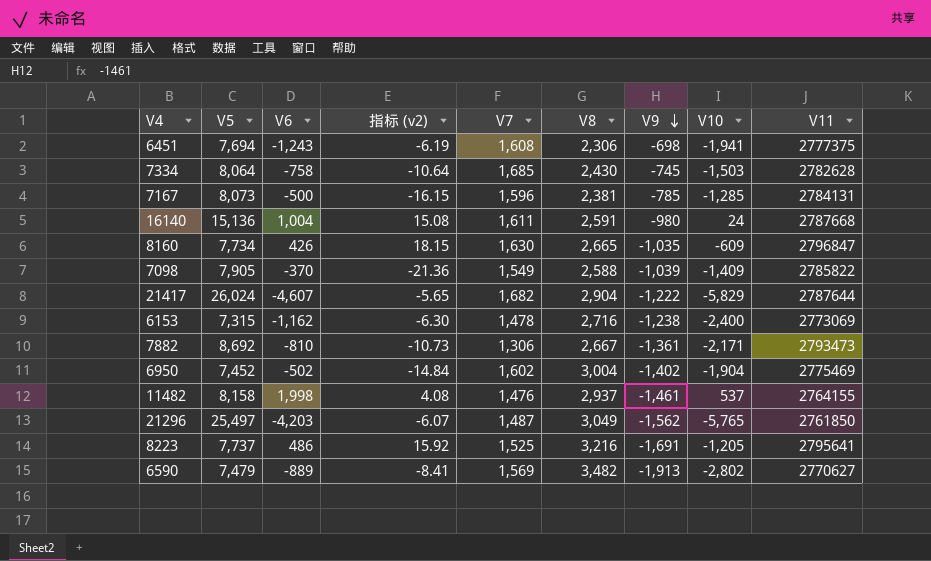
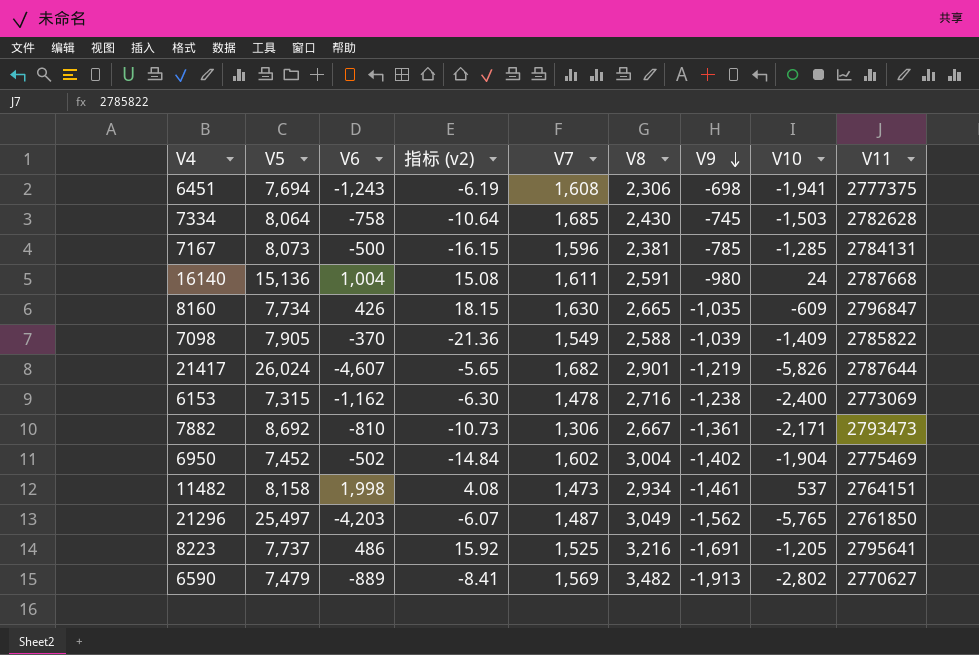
21417 | V8: 2,904 -> 2,901
21417 | V9: -1,222 -> -1,219
21417 | V10: -5,829 -> -5,826
11482 | V7: 1,476 -> 1,473
11482 | V8: 2,937 -> 2,934
11482 | V11: 2764155 -> 2764151

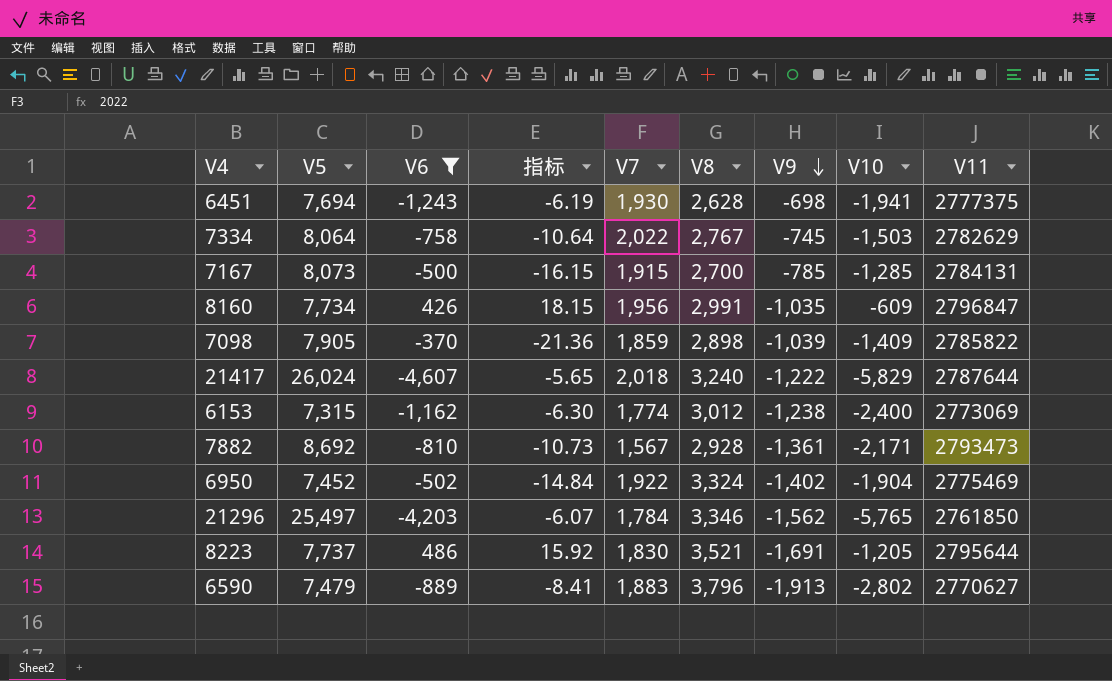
filter: none -> V6 <= 486
column name: 指标 (v2) -> 指标
6451 | V7: 1,608 -> 1,930
6451 | V8: 2,306 -> 2,628
7334 | V7: 1,685 -> 2,022
7334 | V8: 2,430 -> 2,767
7334 | V11: 2782628 -> 2782629
7167 | V7: 1,596 -> 1,915
7167 | V8: 2,381 -> 2,700
8160 | V7: 1,630 -> 1,956
8160 | V8: 2,665 -> 2,991
7098 | V7: 1,549 -> 1,859
7098 | V8: 2,588 -> 2,898
21417 | V7: 1,682 -> 2,018
21417 | V8: 2,901 -> 3,240
21417 | V9: -1,219 -> -1,222
21417 | V10: -5,826 -> -5,829
6153 | V7: 1,478 -> 1,774
6153 | V8: 2,716 -> 3,012
7882 | V7: 1,306 -> 1,567
7882 | V8: 2,667 -> 2,928
6950 | V7: 1,602 -> 1,922
6950 | V8: 3,004 -> 3,324
21296 | V7: 1,487 -> 1,784
21296 | V8: 3,049 -> 3,346
8223 | V7: 1,525 -> 1,830
8223 | V8: 3,216 -> 3,521
8223 | V11: 2795641 -> 2795644
6590 | V7: 1,569 -> 1,883
6590 | V8: 3,482 -> 3,796

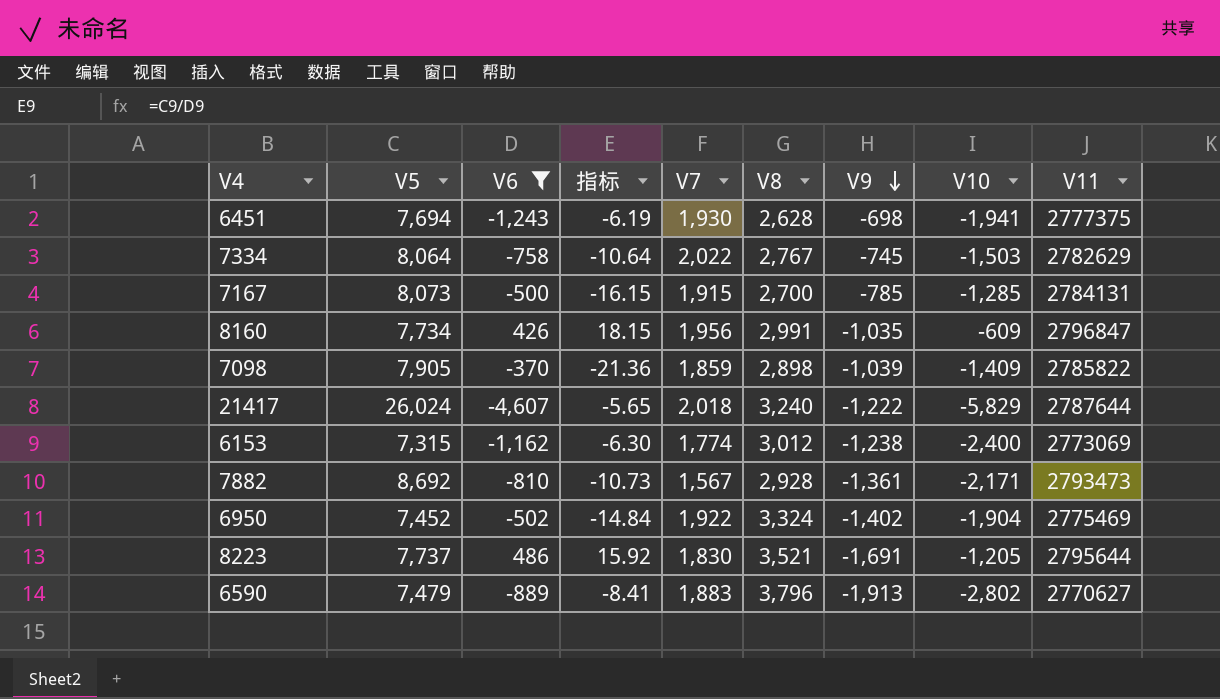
row 21296: 25,497 | -4,203 | -6.07 | 1,784 | 3,346 | -1,562 | -5,765 | 2761850 -> none

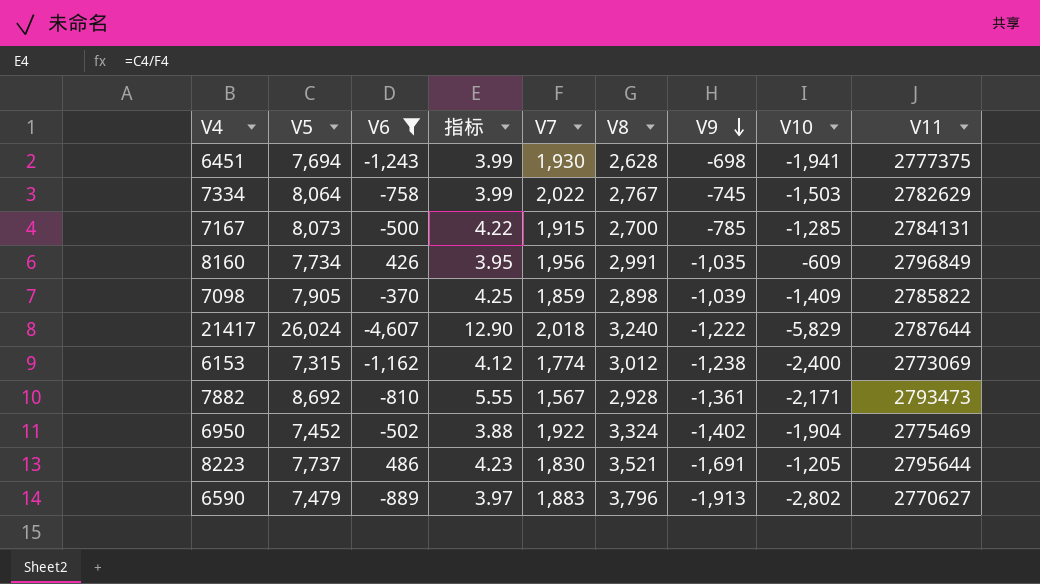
column 指标 | formula: [V5] / [V6] -> [V5] / [V7]
8160 | V11: 2796847 -> 2796849

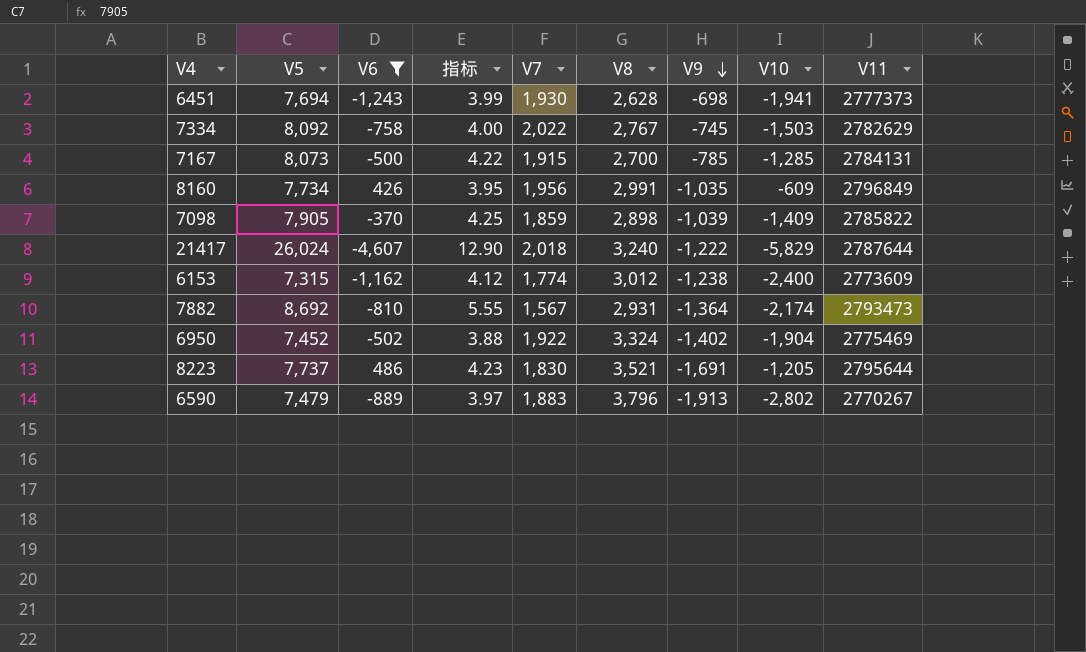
6451 | V11: 2777375 -> 2777373
7334 | V5: 8,064 -> 8,092
7334 | 指标: 3.99 -> 4.00
6153 | V11: 2773069 -> 2773609
7882 | V8: 2,928 -> 2,931
7882 | V9: -1,361 -> -1,364
7882 | V10: -2,171 -> -2,174
6590 | V11: 2770627 -> 2770267

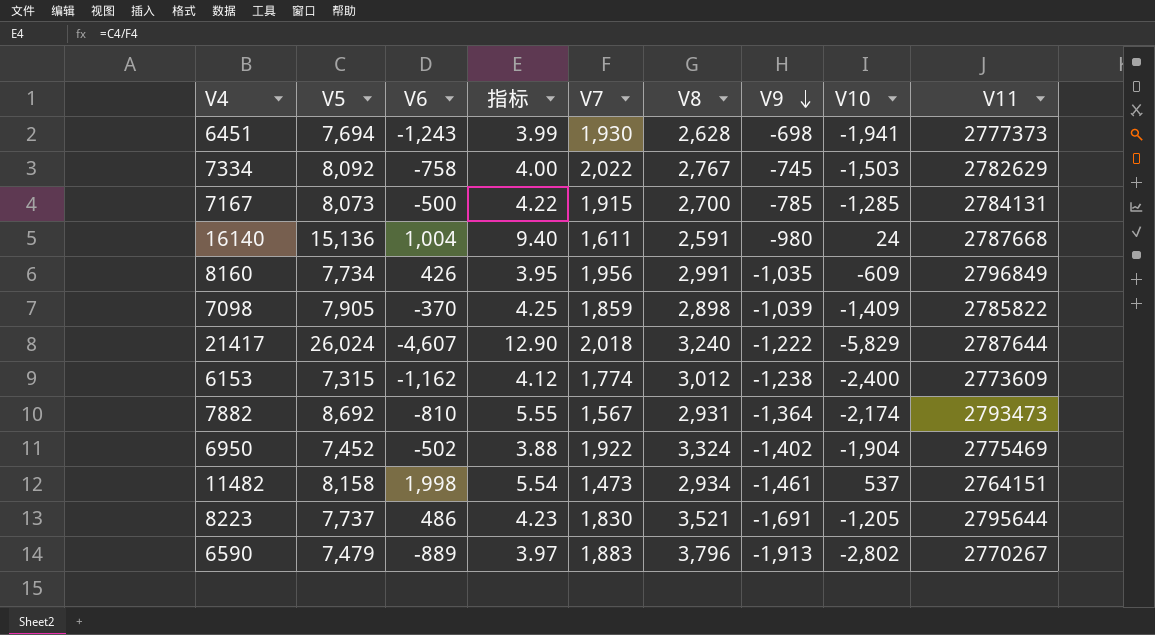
filter: V6 <= 486 -> none

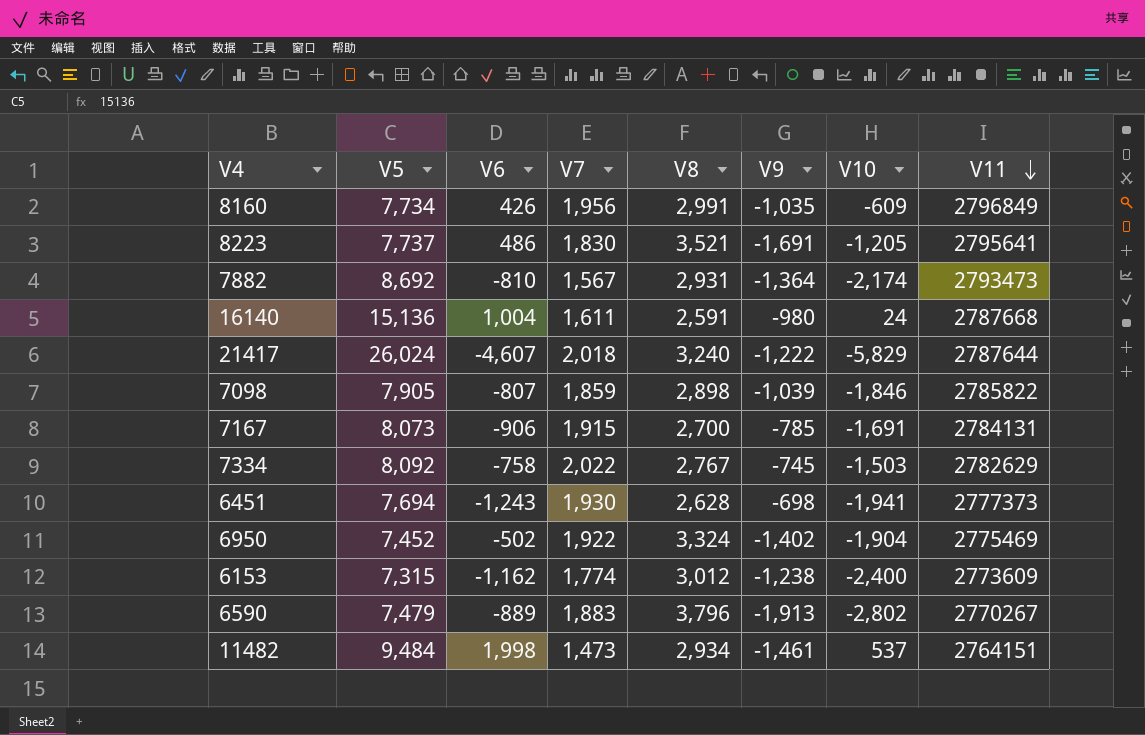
row order: V9 descending -> V11 descending
column 指标 | formula: [V5] / [V7] -> none
8223 | V11: 2795644 -> 2795641
7098 | V6: -370 -> -807
7098 | V10: -1,409 -> -1,846
7167 | V6: -500 -> -906
7167 | V10: -1,285 -> -1,691
11482 | V5: 8,158 -> 9,484

